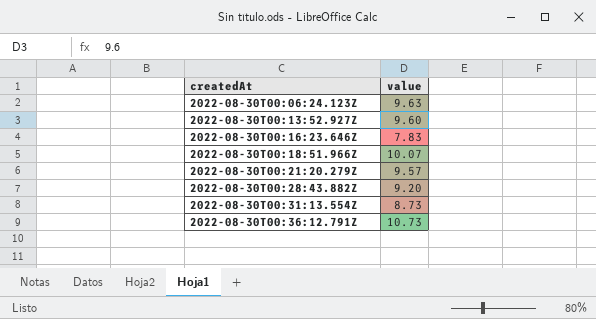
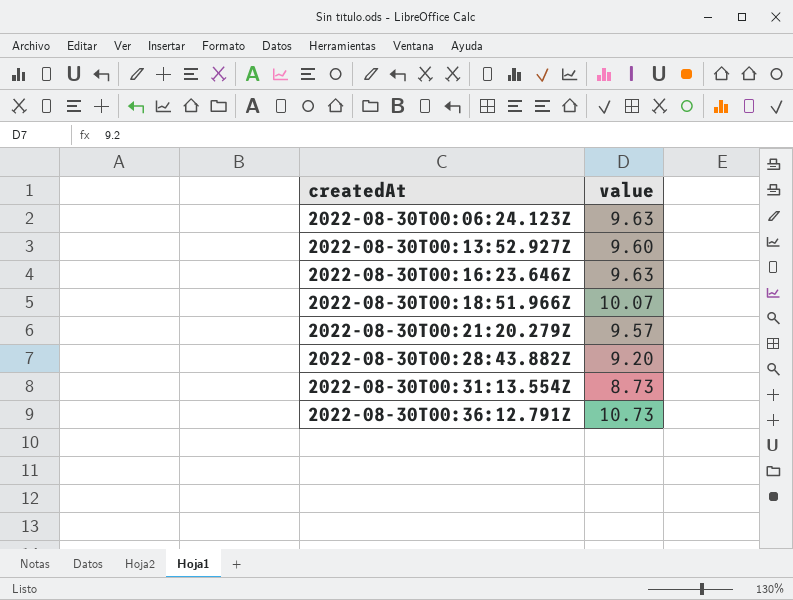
2022-08-30T00:16:23.646Z | value: 7.83 -> 9.63

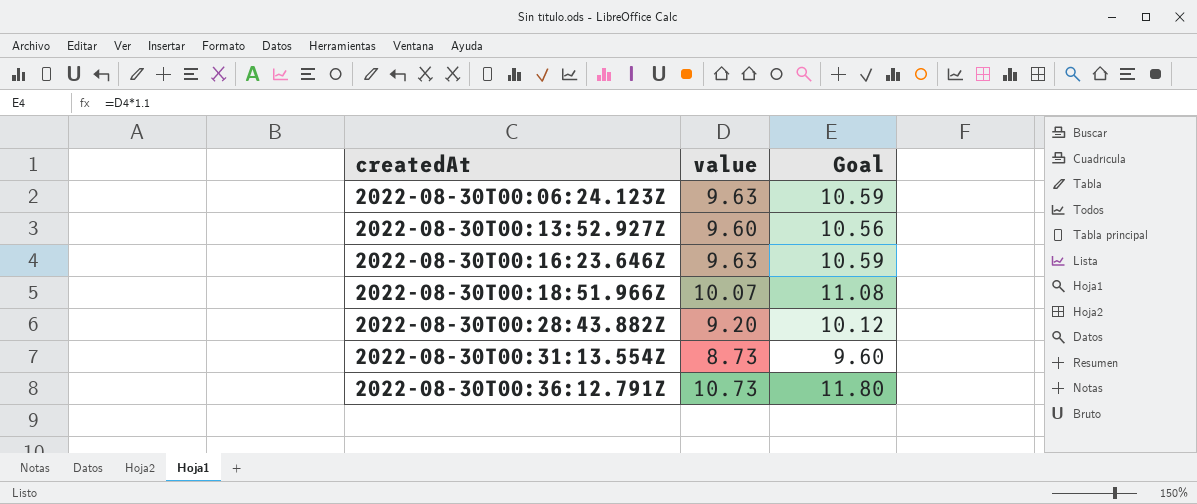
column Goal | formula: none -> [value] * 1.1
row 2022-08-30T00:21:20.279Z: 9.57 -> none

